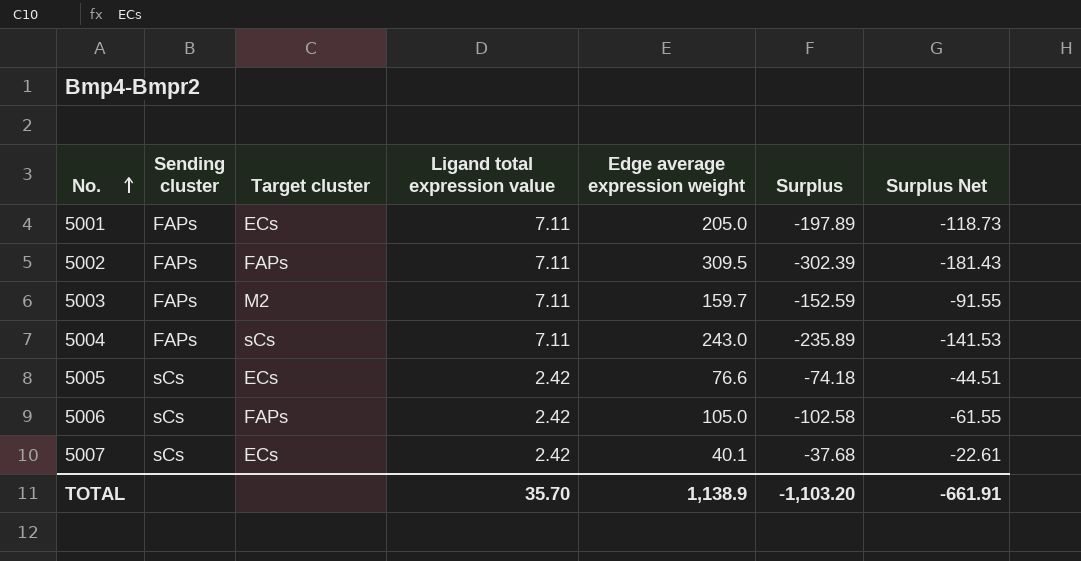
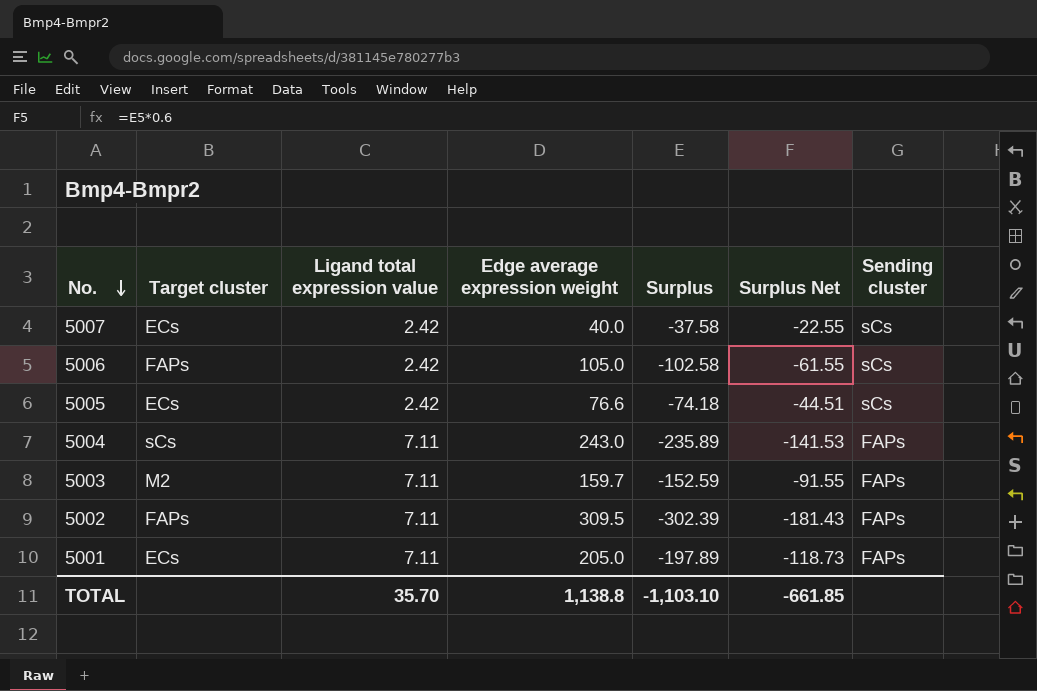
row order: No. ascending -> No. descending
column Sending cluster | position: 2 -> 7
5007 | Edge average expression weight: 40.1 -> 40.0
5007 | Surplus: -37.68 -> -37.58
5007 | Surplus Net: -22.61 -> -22.55
TOTAL | Edge average expression weight: 1,138.9 -> 1,138.8
TOTAL | Surplus: -1,103.20 -> -1,103.10
TOTAL | Surplus Net: -661.91 -> -661.85

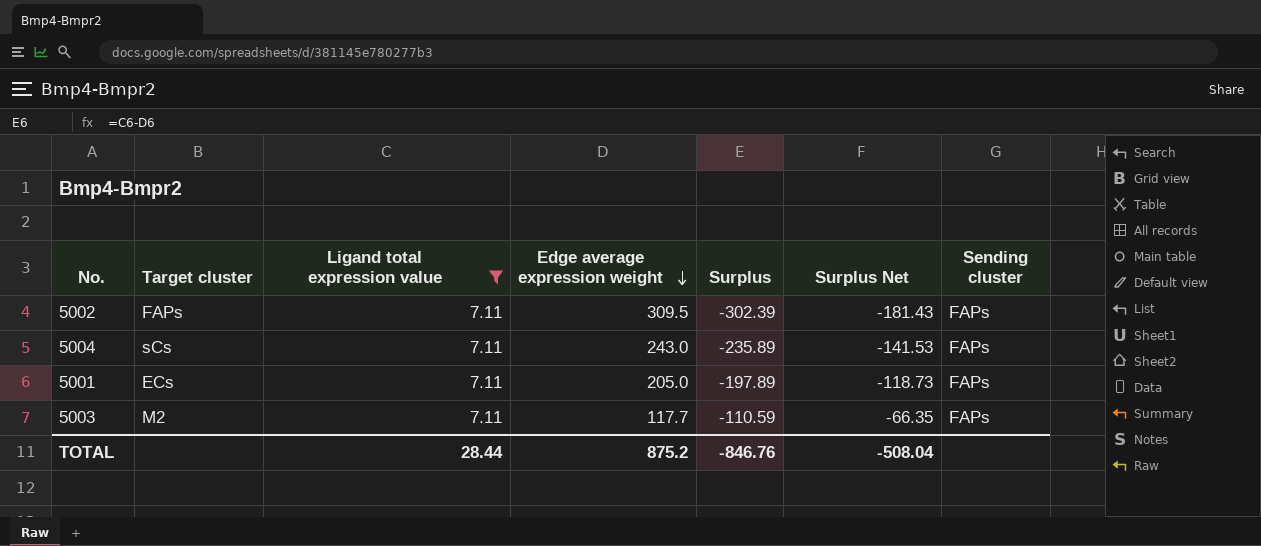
filter: none -> Ligand total expression value = 7.11
row order: No. descending -> Edge average expression weight descending
5003 | Edge average expression weight: 159.7 -> 117.7
5003 | Surplus: -152.59 -> -110.59
5003 | Surplus Net: -91.55 -> -66.35
TOTAL | Ligand total expression value: 35.70 -> 28.44
TOTAL | Edge average expression weight: 1,138.8 -> 875.2
TOTAL | Surplus: -1,103.10 -> -846.76
TOTAL | Surplus Net: -661.85 -> -508.04

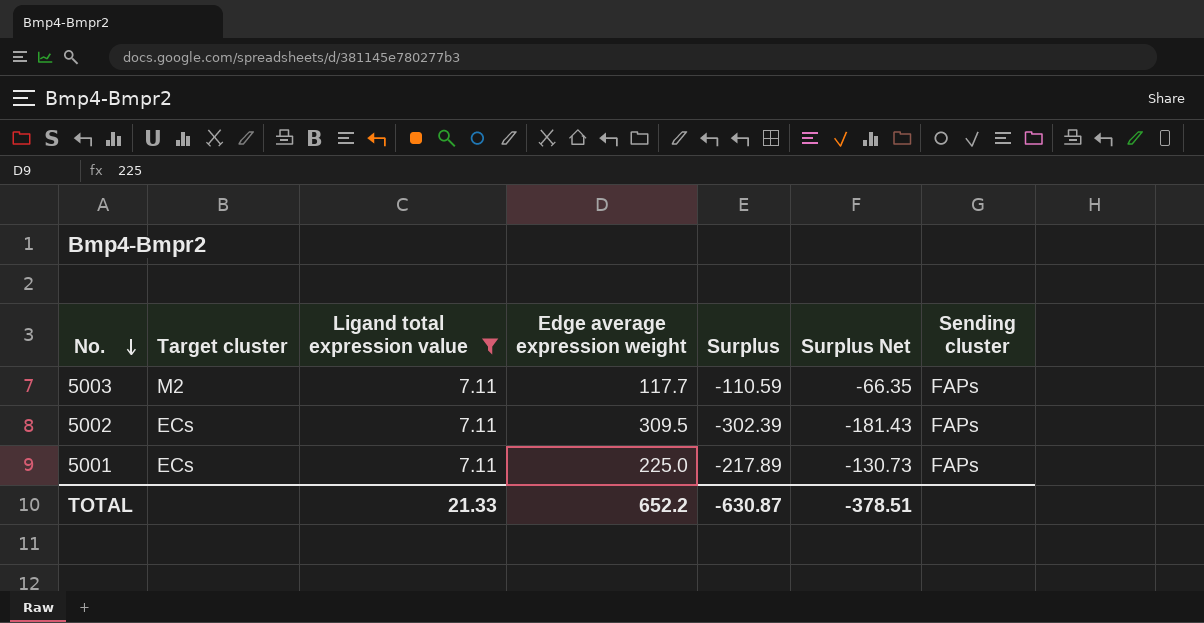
row order: Edge average expression weight descending -> No. descending
row 5004: sCs | 7.11 | 243.0 | -235.89 | -141.53 | FAPs -> none
5002 | Target cluster: FAPs -> ECs
5001 | Edge average expression weight: 205.0 -> 225.0
5001 | Surplus: -197.89 -> -217.89
5001 | Surplus Net: -118.73 -> -130.73
TOTAL | Ligand total expression value: 28.44 -> 21.33
TOTAL | Edge average expression weight: 875.2 -> 652.2
TOTAL | Surplus: -846.76 -> -630.87
TOTAL | Surplus Net: -508.04 -> -378.51

